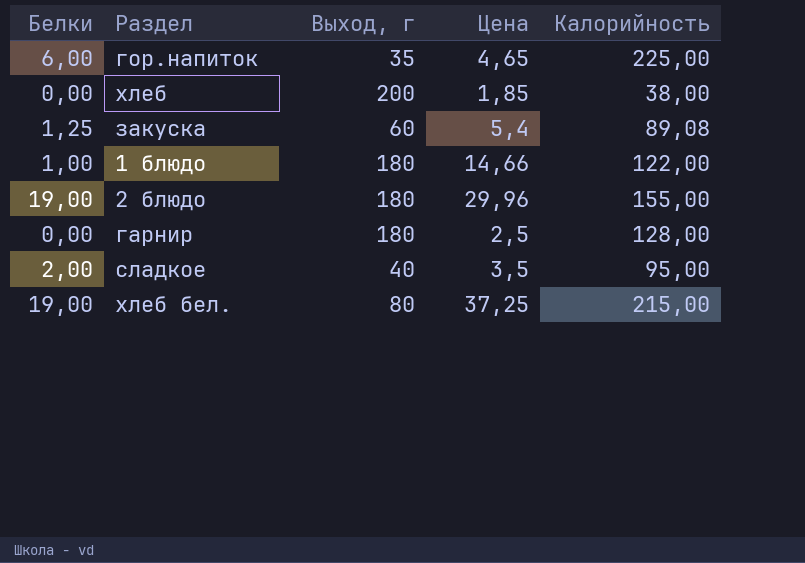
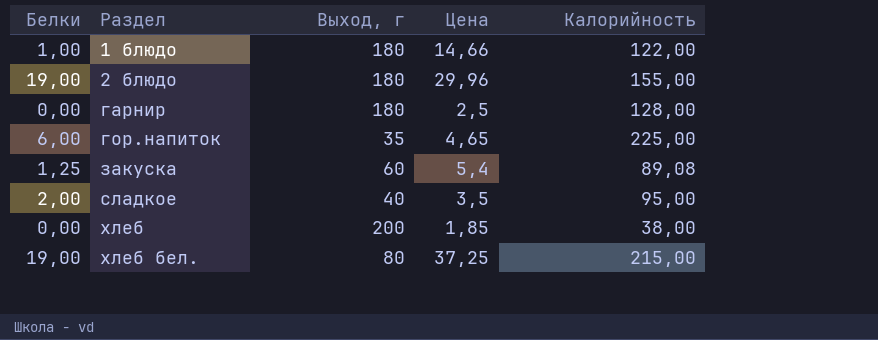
row order: none -> Раздел ascending

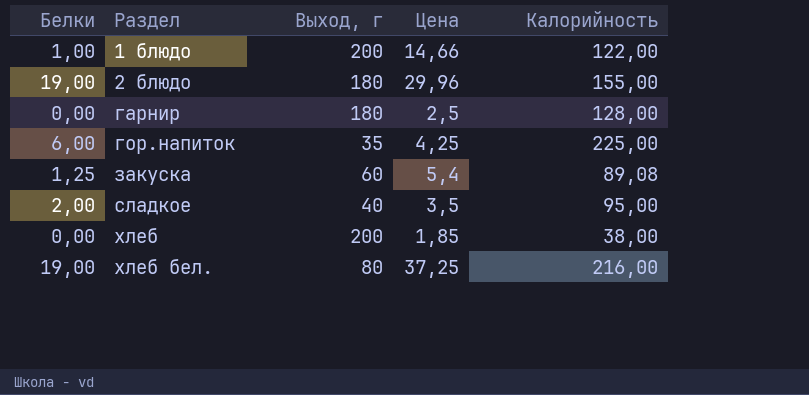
1 блюдо | Выход, г: 180 -> 200
гор.напиток | Цена: 4,65 -> 4,25
хлеб бел. | Калорийность: 215,00 -> 216,00

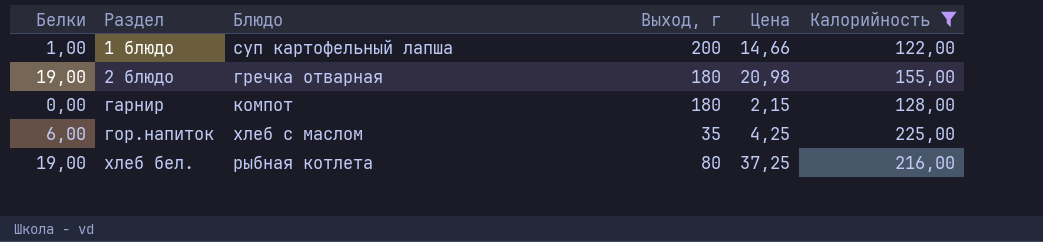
filter: none -> Калорийность >= 122,00
column Блюдо | position: none -> 3
2 блюдо | Цена: 29,96 -> 20,98
гарнир | Цена: 2,5 -> 2,15

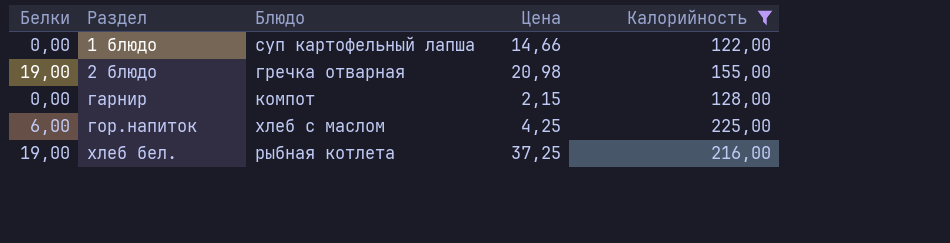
column Выход, г | position: 4 -> none
1 блюдо | Белки: 1,00 -> 0,00

